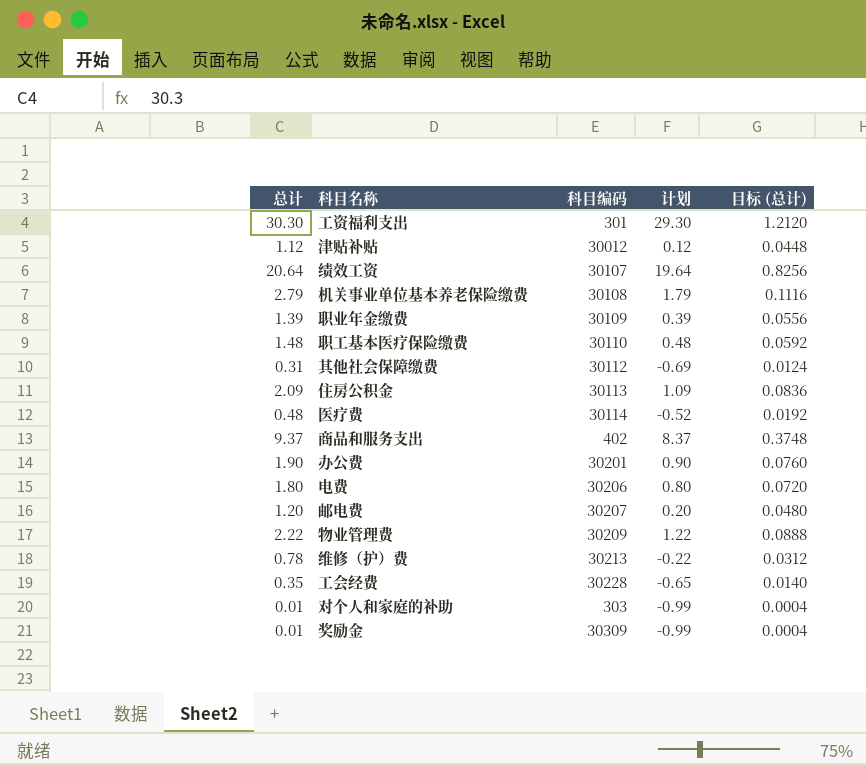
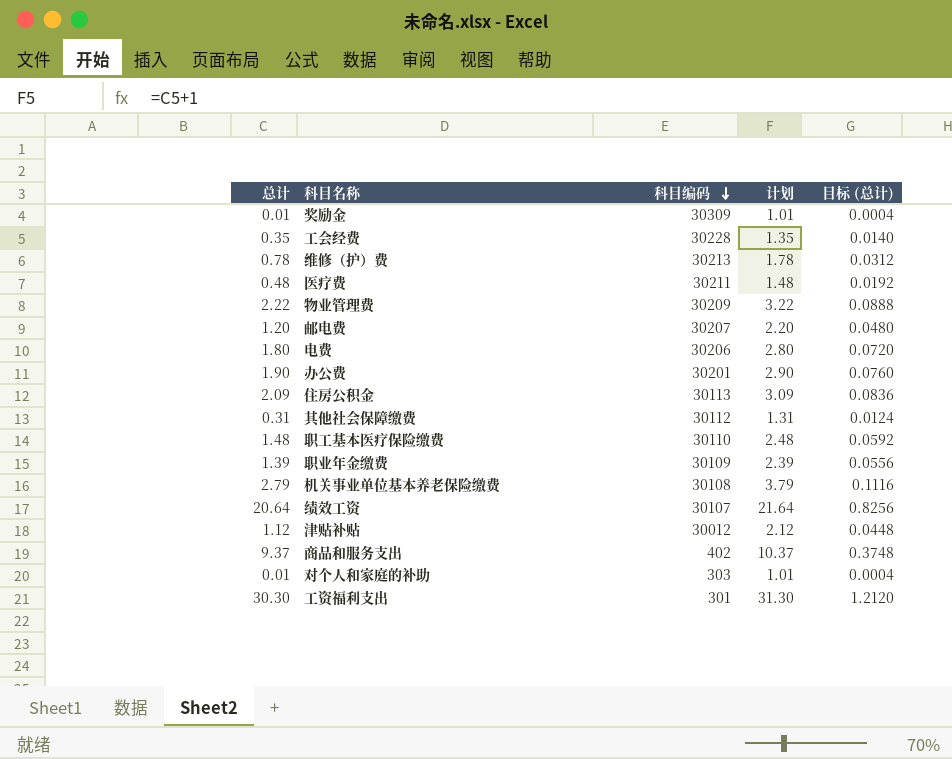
row order: none -> 科目编码 descending
column 计划 | formula: [总计] - 1 -> [总计] + 1
医疗费 | 科目编码: 30114 -> 30211

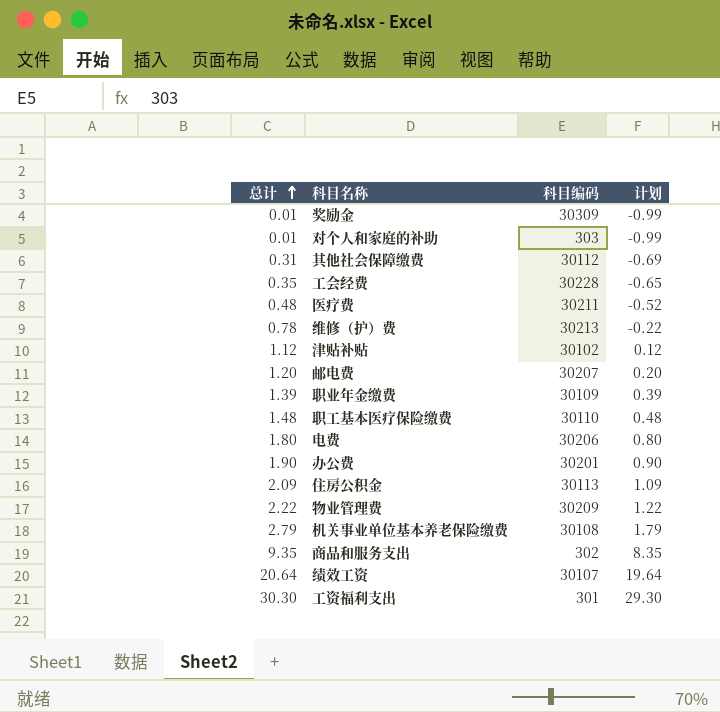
row order: 科目编码 descending -> 总计 ascending
column 目标 (总计) | formula: [总计] * 0.04 -> none
column 计划 | formula: [总计] + 1 -> [总计] - 1
津贴补贴 | 科目编码: 30012 -> 30102
商品和服务支出 | 总计: 9.37 -> 9.35
商品和服务支出 | 科目编码: 402 -> 302

